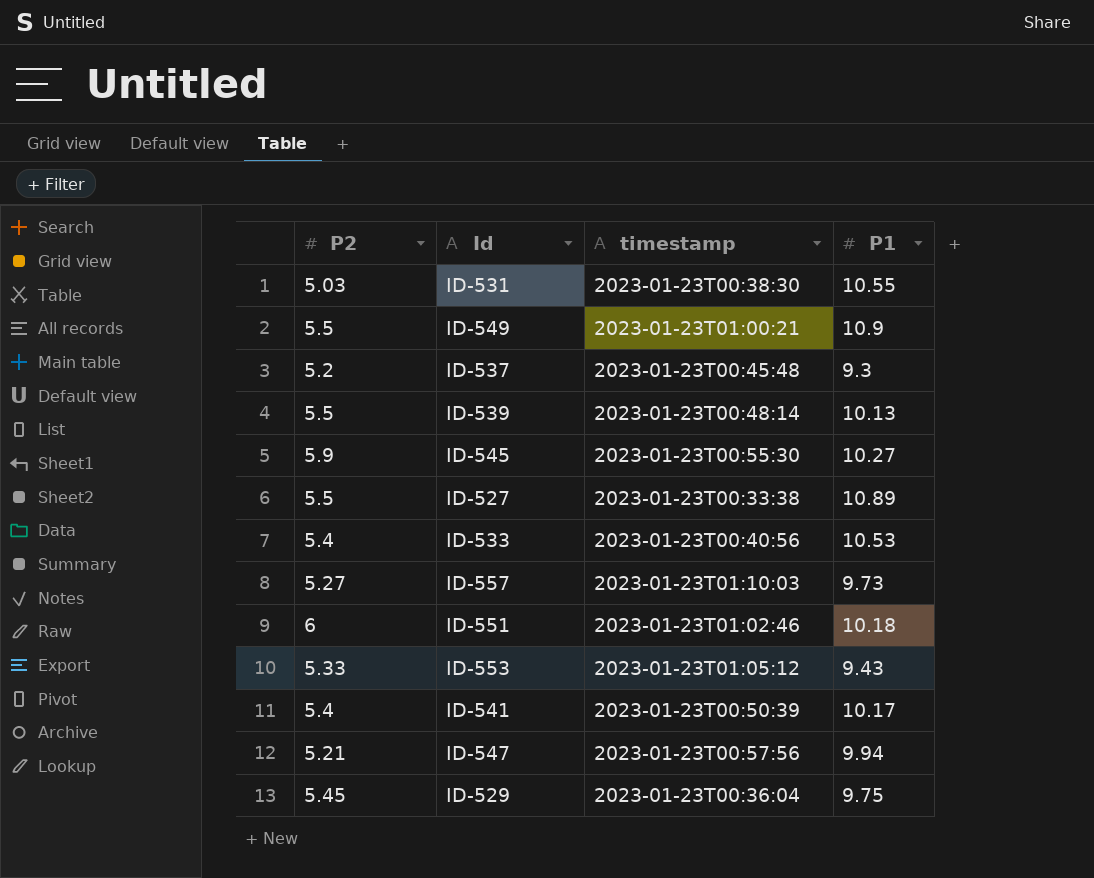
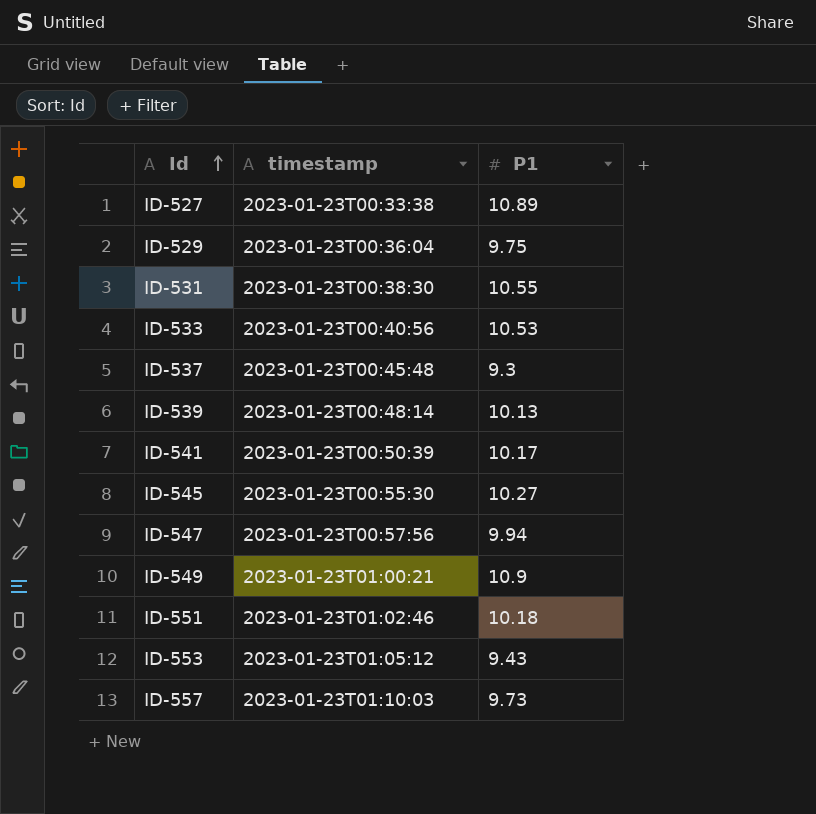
row order: none -> Id ascending
column P2 | position: 1 -> none

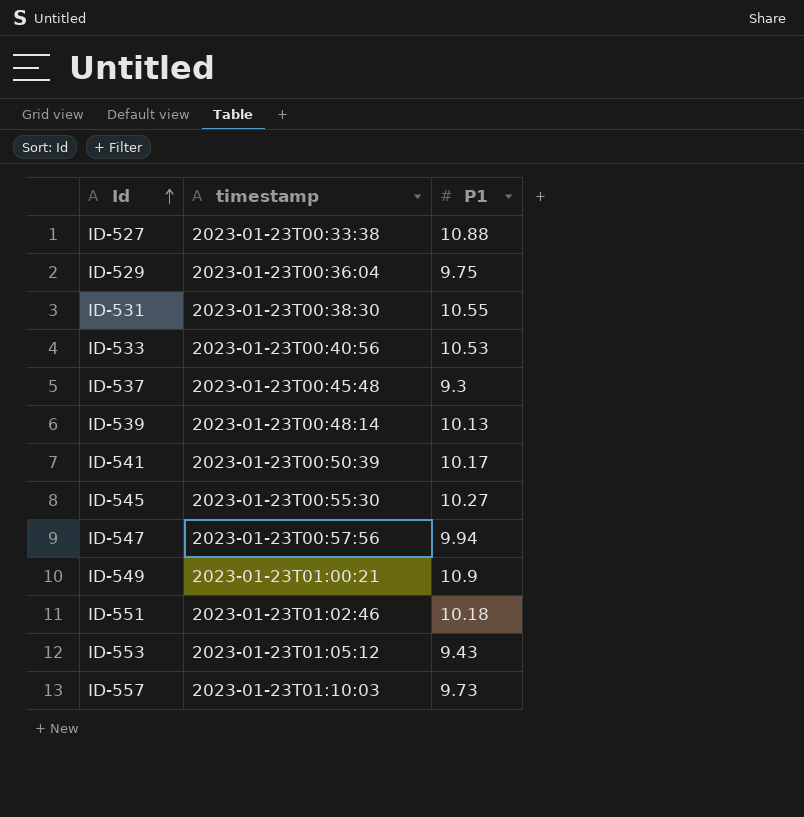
ID-527 | P1: 10.89 -> 10.88

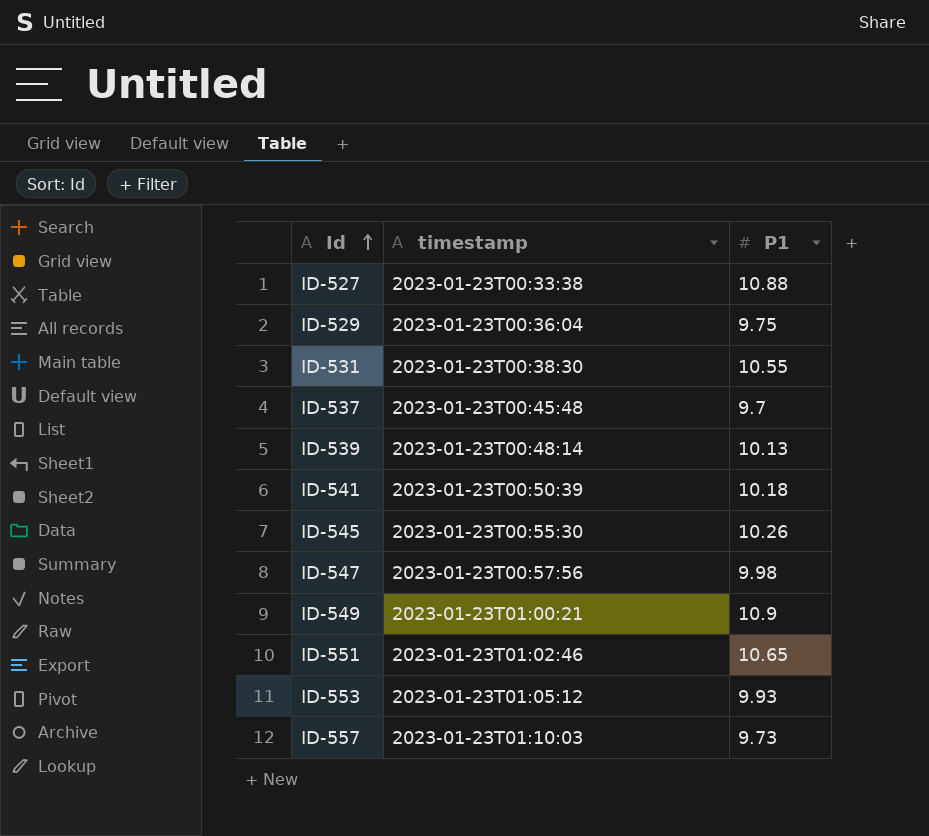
row ID-533: 2023-01-23T00:40:56 | 10.53 -> none
ID-537 | P1: 9.3 -> 9.7
ID-541 | P1: 10.17 -> 10.18
ID-545 | P1: 10.27 -> 10.26
ID-547 | P1: 9.94 -> 9.98
ID-551 | P1: 10.18 -> 10.65
ID-553 | P1: 9.43 -> 9.93

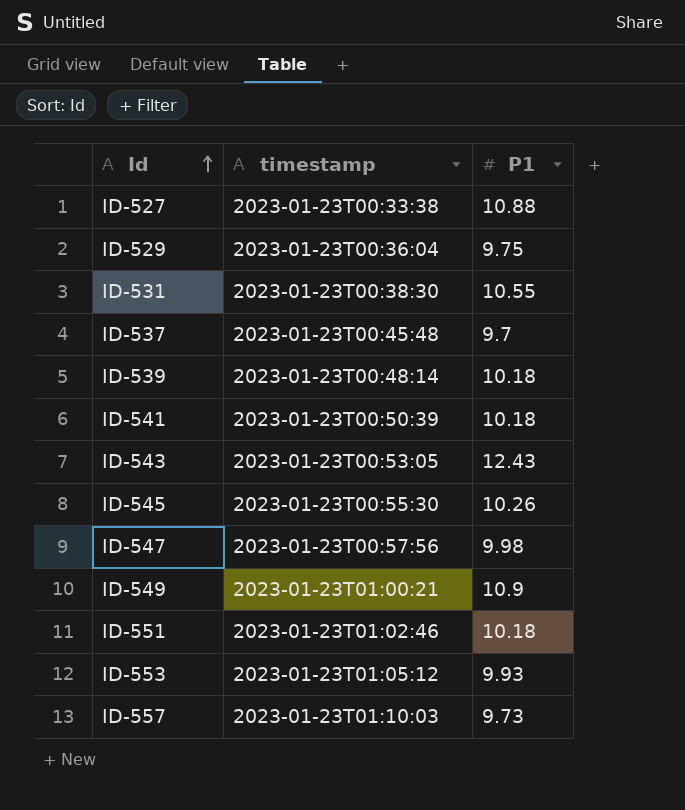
ID-539 | P1: 10.13 -> 10.18
row ID-543: none -> 2023-01-23T00:53:05 | 12.43
ID-551 | P1: 10.65 -> 10.18

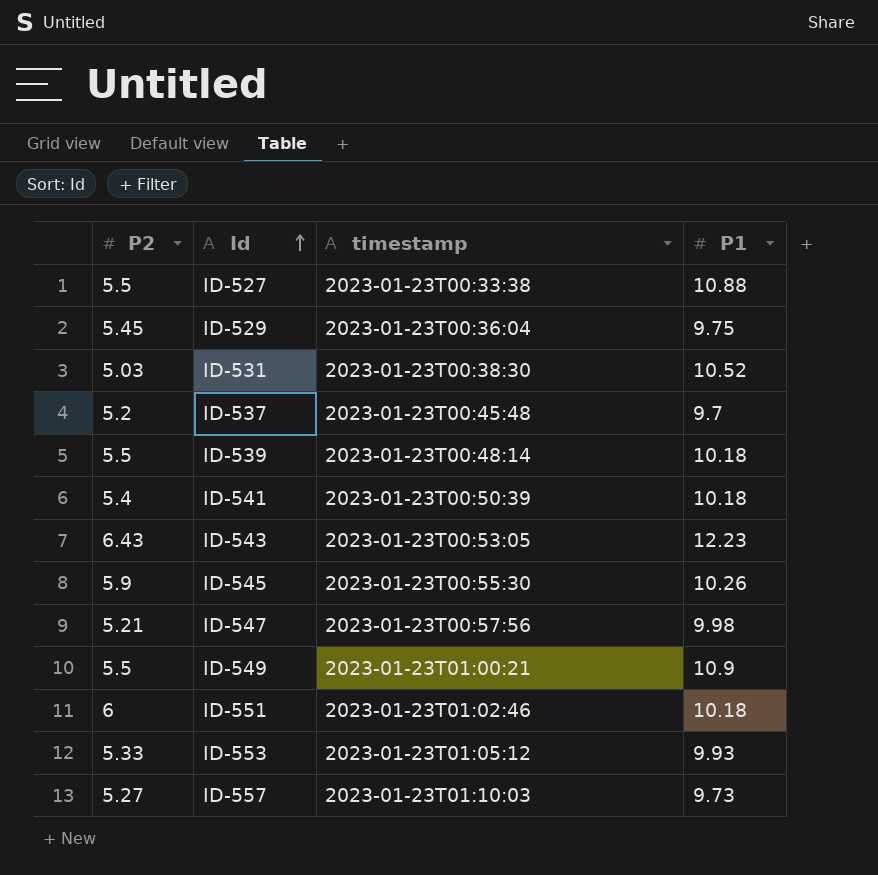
column P2 | position: none -> 1
ID-531 | P1: 10.55 -> 10.52
ID-543 | P1: 12.43 -> 12.23

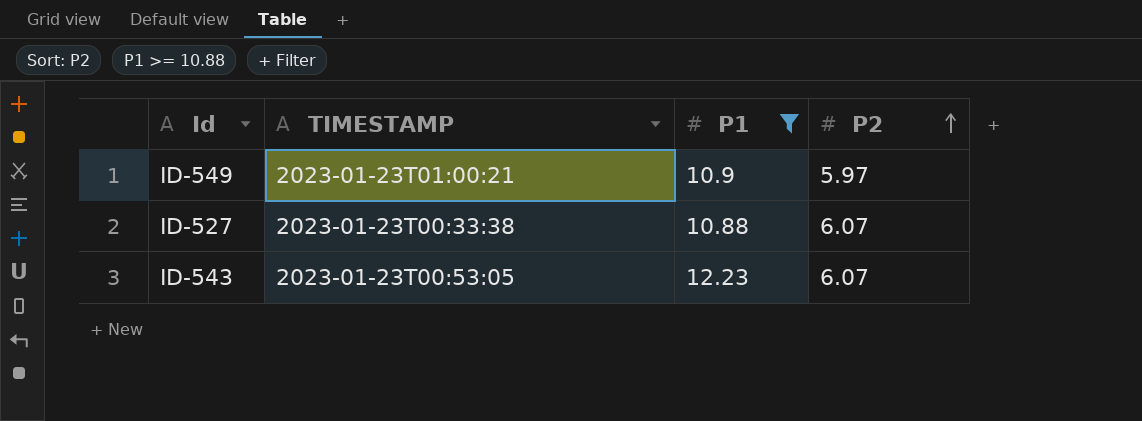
filter: none -> P1 >= 10.88
row order: Id ascending -> P2 ascending
column name: timestamp -> TIMESTAMP
column P2 | position: 1 -> 4
ID-549 | P2: 5.5 -> 5.97
ID-527 | P2: 5.5 -> 6.07
ID-543 | P2: 6.43 -> 6.07

